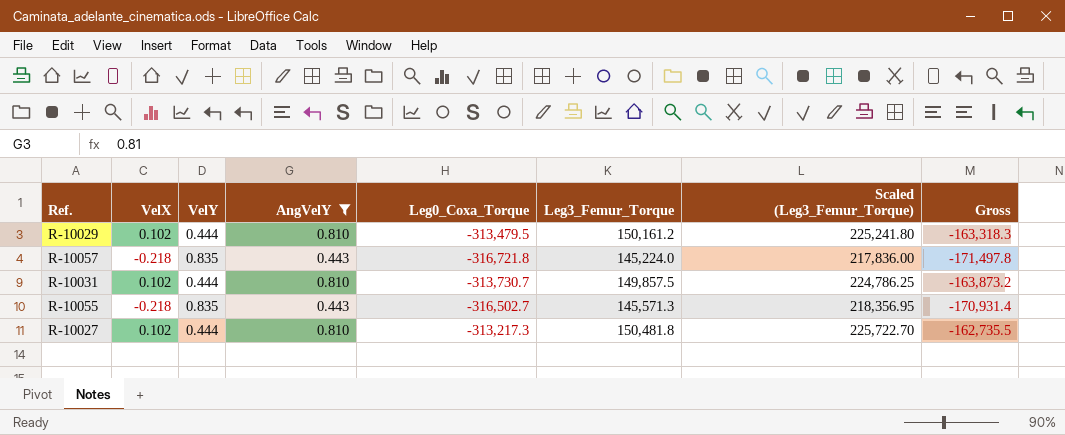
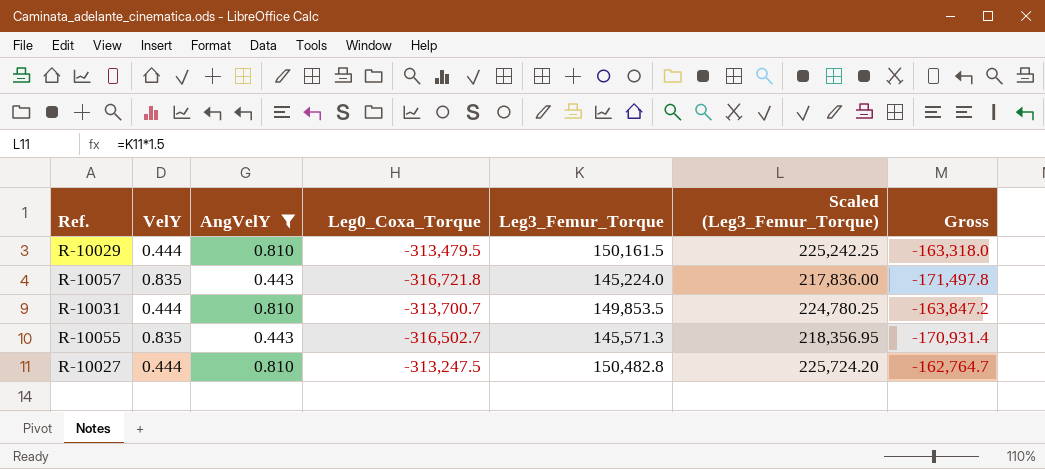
column VelX | position: 2 -> none
R-10029 | Leg3_Femur_Torque: 150,161.2 -> 150,161.5
R-10029 | Scaled (Leg3_Femur_Torque): 225,241.80 -> 225,242.25
R-10029 | Gross: -163,318.3 -> -163,318.0
R-10031 | Leg0_Coxa_Torque: -313,730.7 -> -313,700.7
R-10031 | Leg3_Femur_Torque: 149,857.5 -> 149,853.5
R-10031 | Scaled (Leg3_Femur_Torque): 224,786.25 -> 224,780.25
R-10031 | Gross: -163,873.2 -> -163,847.2
R-10027 | Leg0_Coxa_Torque: -313,217.3 -> -313,247.5
R-10027 | Leg3_Femur_Torque: 150,481.8 -> 150,482.8
R-10027 | Scaled (Leg3_Femur_Torque): 225,722.70 -> 225,724.20
R-10027 | Gross: -162,735.5 -> -162,764.7

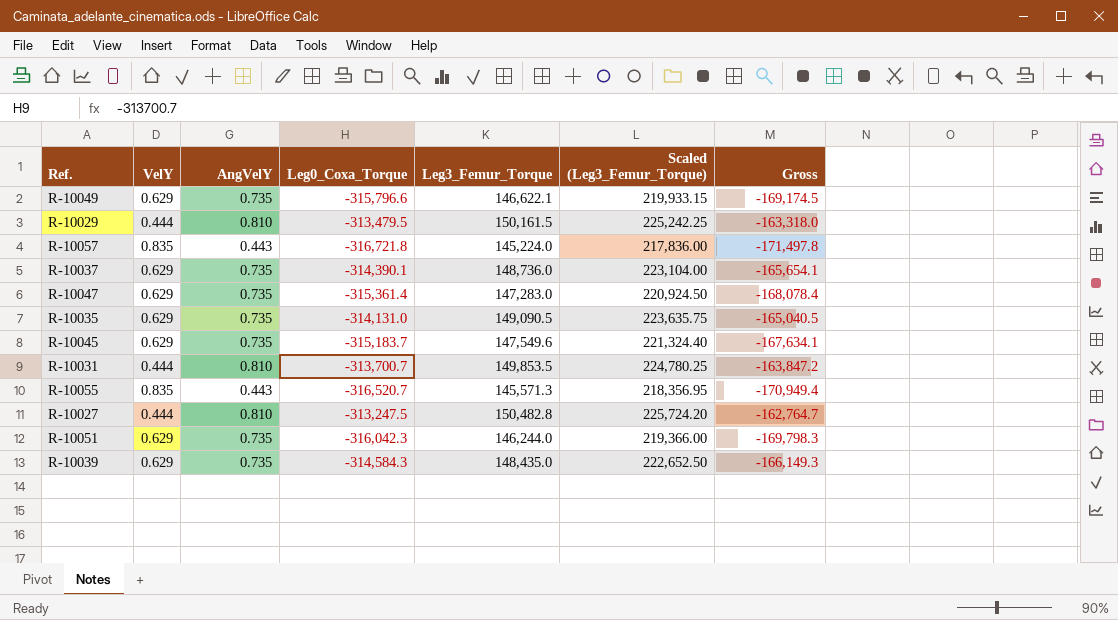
filter: AngVelY != 0.735 -> none
R-10055 | Leg0_Coxa_Torque: -316,502.7 -> -316,520.7
R-10055 | Gross: -170,931.4 -> -170,949.4

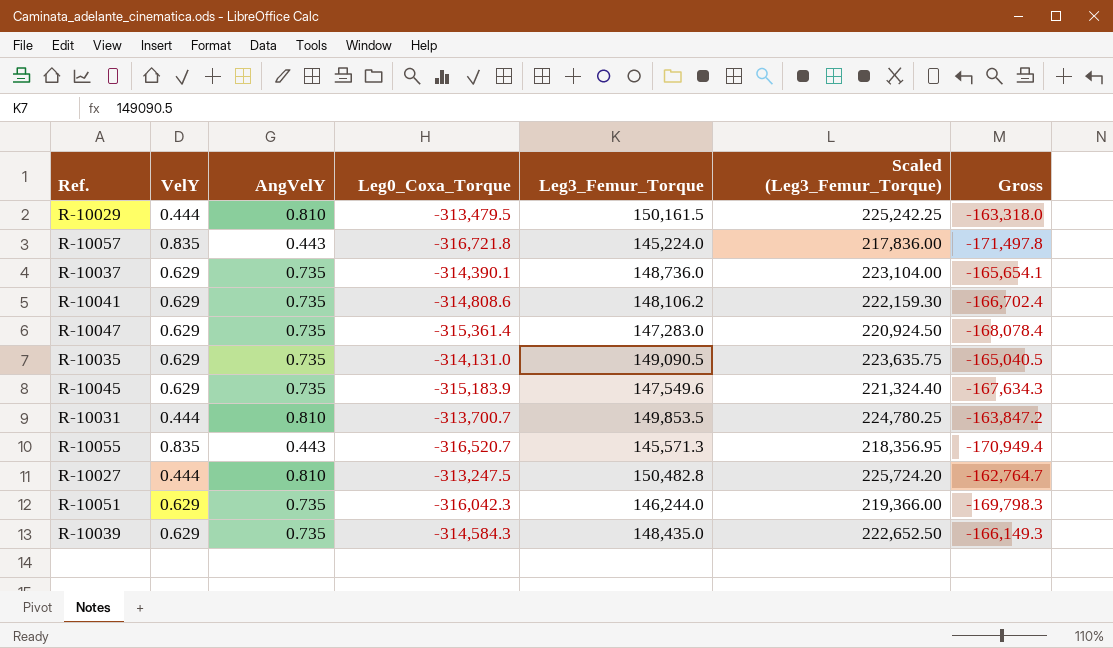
row R-10049: 0.629 | 0.735 | -315,796.6 | 146,622.1 | 219,933.15 | -169,174.5 -> none
row R-10041: none -> 0.629 | 0.735 | -314,808.6 | 148,106.2 | 222,159.30 | -166,702.4
R-10045 | Leg0_Coxa_Torque: -315,183.7 -> -315,183.9
R-10045 | Gross: -167,634.1 -> -167,634.3

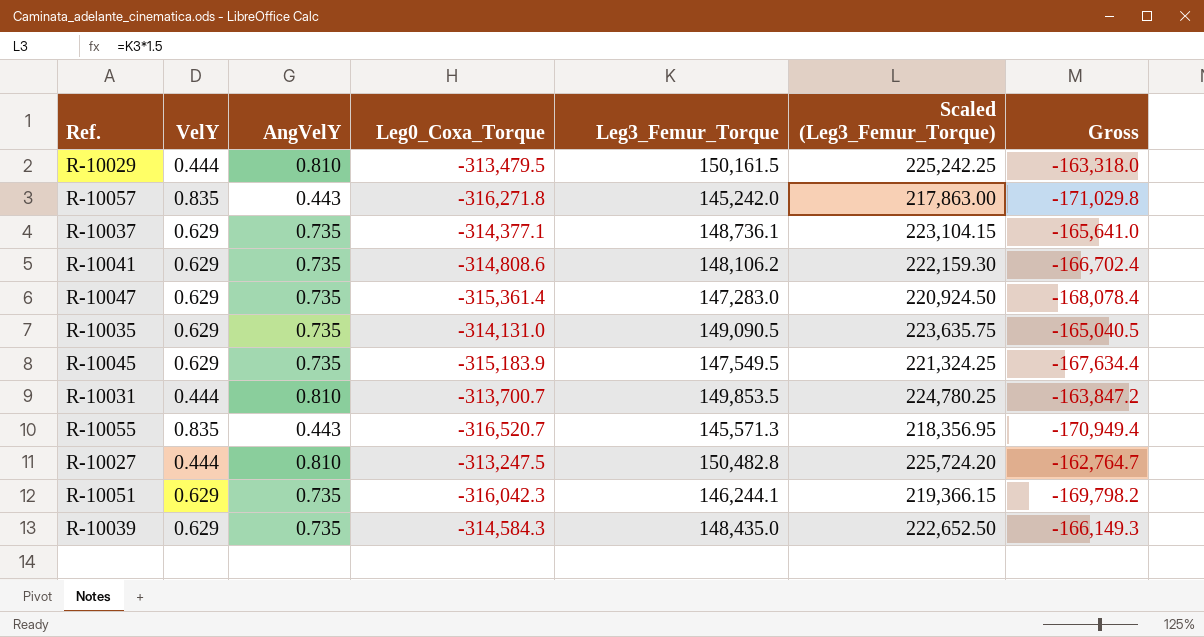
R-10057 | Leg0_Coxa_Torque: -316,721.8 -> -316,271.8
R-10057 | Leg3_Femur_Torque: 145,224.0 -> 145,242.0
R-10057 | Scaled (Leg3_Femur_Torque): 217,836.00 -> 217,863.00
R-10057 | Gross: -171,497.8 -> -171,029.8
R-10037 | Leg0_Coxa_Torque: -314,390.1 -> -314,377.1
R-10037 | Leg3_Femur_Torque: 148,736.0 -> 148,736.1
R-10037 | Scaled (Leg3_Femur_Torque): 223,104.00 -> 223,104.15
R-10037 | Gross: -165,654.1 -> -165,641.0
R-10045 | Leg3_Femur_Torque: 147,549.6 -> 147,549.5
R-10045 | Scaled (Leg3_Femur_Torque): 221,324.40 -> 221,324.25
R-10045 | Gross: -167,634.3 -> -167,634.4
R-10051 | Leg3_Femur_Torque: 146,244.0 -> 146,244.1
R-10051 | Scaled (Leg3_Femur_Torque): 219,366.00 -> 219,366.15
R-10051 | Gross: -169,798.3 -> -169,798.2

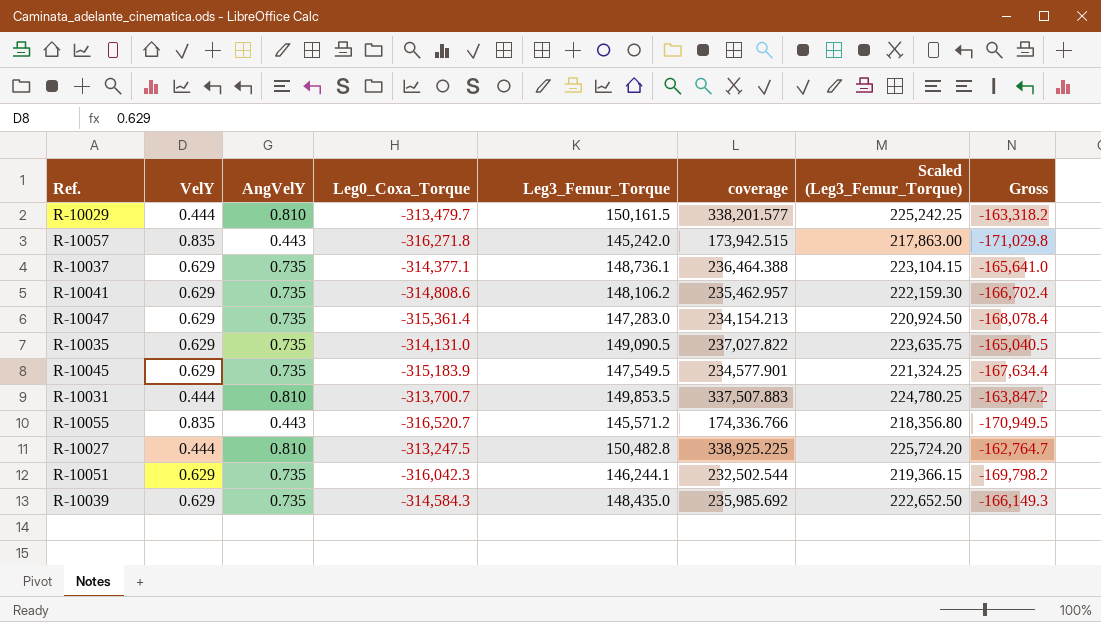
column coverage | formula: none -> [Leg3_Femur_Torque] / [VelY]
R-10029 | Leg0_Coxa_Torque: -313,479.5 -> -313,479.7
R-10029 | Gross: -163,318.0 -> -163,318.2
R-10055 | Leg3_Femur_Torque: 145,571.3 -> 145,571.2
R-10055 | Scaled (Leg3_Femur_Torque): 218,356.95 -> 218,356.80
R-10055 | Gross: -170,949.4 -> -170,949.5

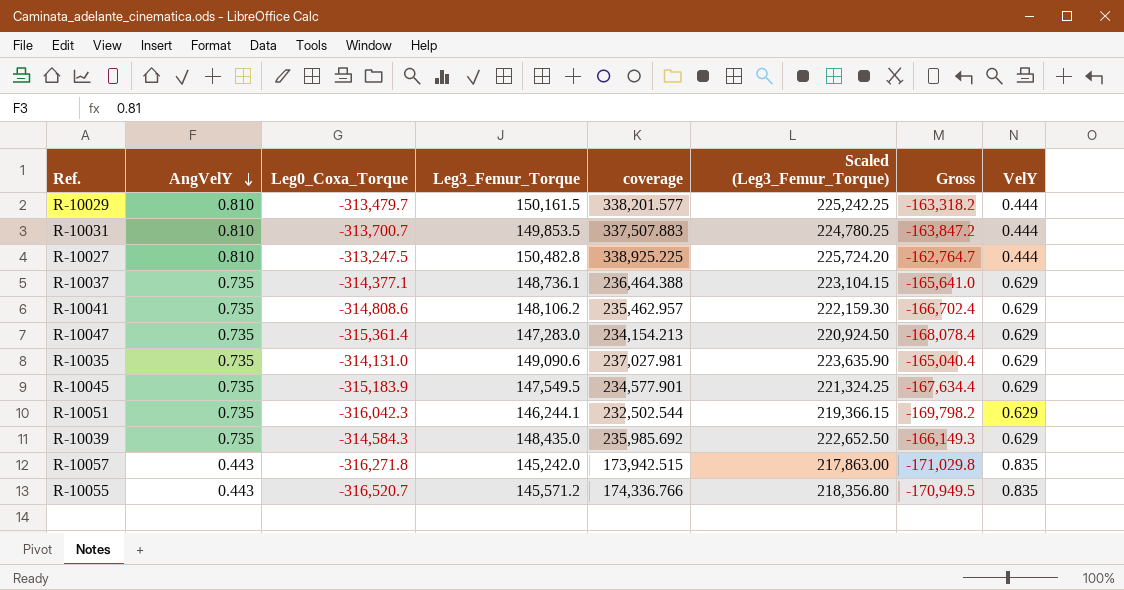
row order: none -> AngVelY descending
column VelY | position: 2 -> 8
R-10035 | Leg3_Femur_Torque: 149,090.5 -> 149,090.6
R-10035 | coverage: 237,027.822 -> 237,027.981
R-10035 | Scaled (Leg3_Femur_Torque): 223,635.75 -> 223,635.90
R-10035 | Gross: -165,040.5 -> -165,040.4

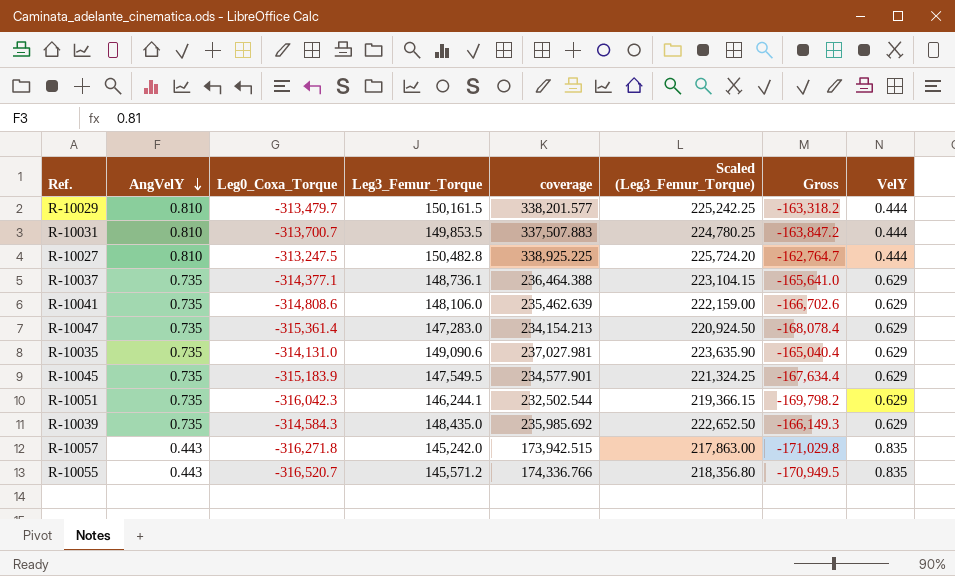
R-10041 | Leg3_Femur_Torque: 148,106.2 -> 148,106.0
R-10041 | coverage: 235,462.957 -> 235,462.639
R-10041 | Scaled (Leg3_Femur_Torque): 222,159.30 -> 222,159.00
R-10041 | Gross: -166,702.4 -> -166,702.6

